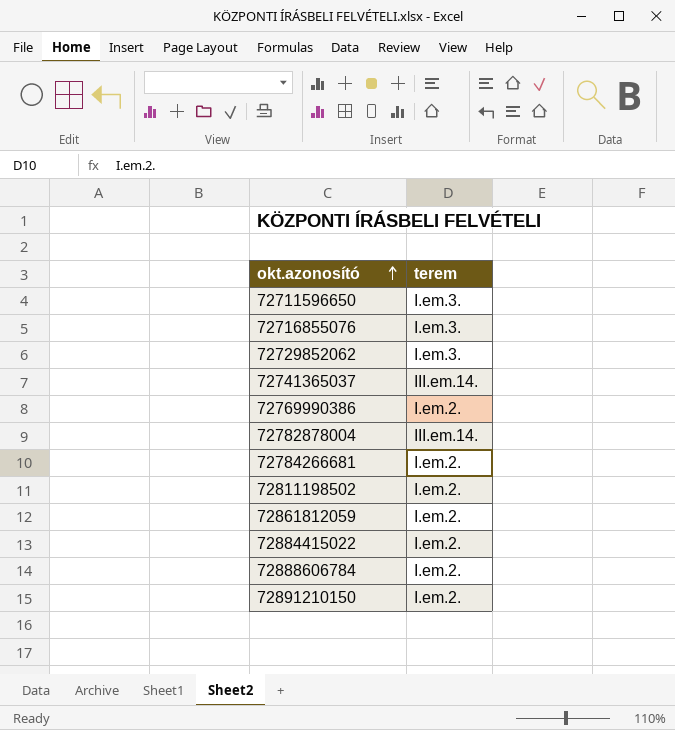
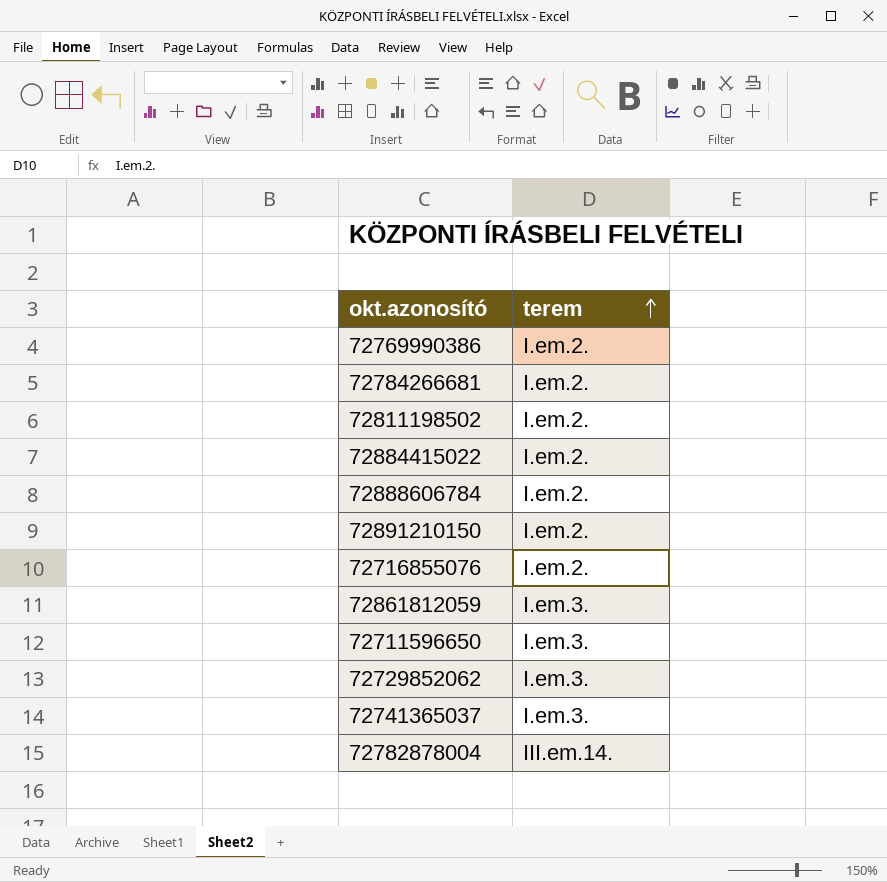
row order: okt.azonosító ascending -> terem ascending
72716855076 | terem: I.em.3. -> I.em.2.
72861812059 | terem: I.em.2. -> I.em.3.
72741365037 | terem: III.em.14. -> I.em.3.

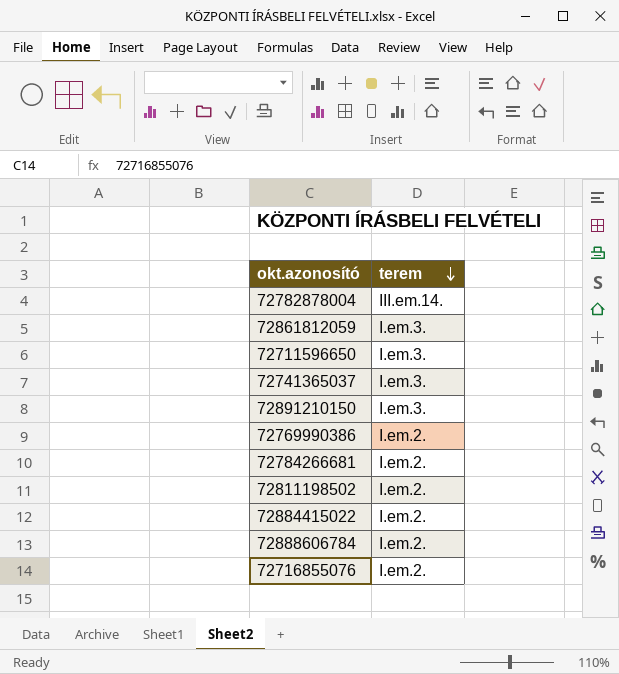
row order: terem ascending -> terem descending
row 72729852062: I.em.3. -> none
72891210150 | terem: I.em.2. -> I.em.3.

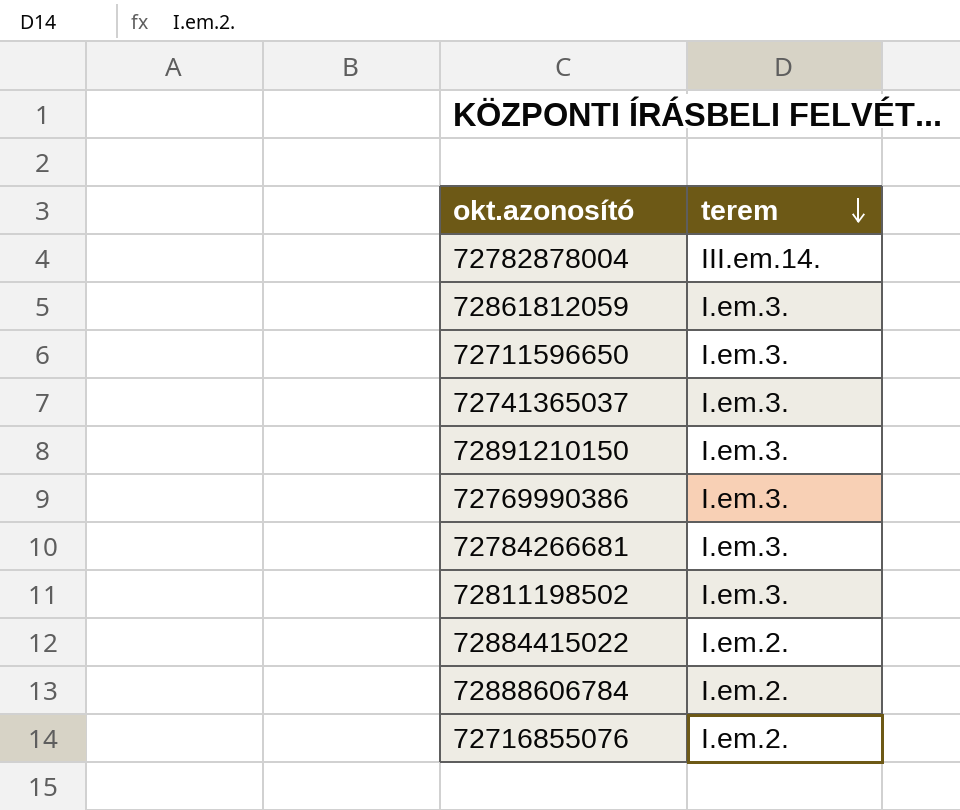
72769990386 | terem: I.em.2. -> I.em.3.
72784266681 | terem: I.em.2. -> I.em.3.
72811198502 | terem: I.em.2. -> I.em.3.

